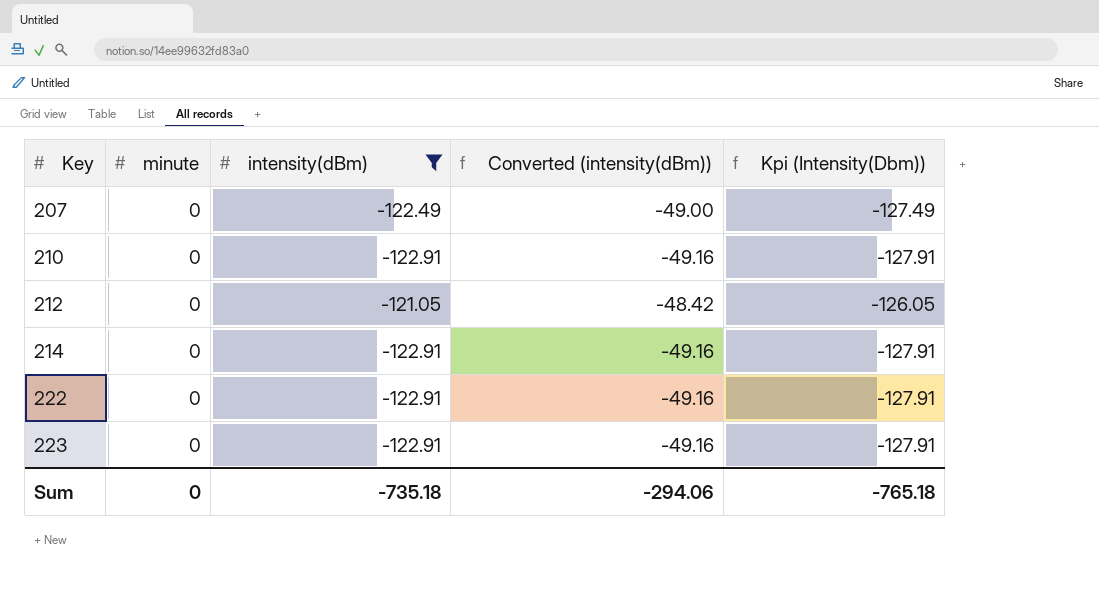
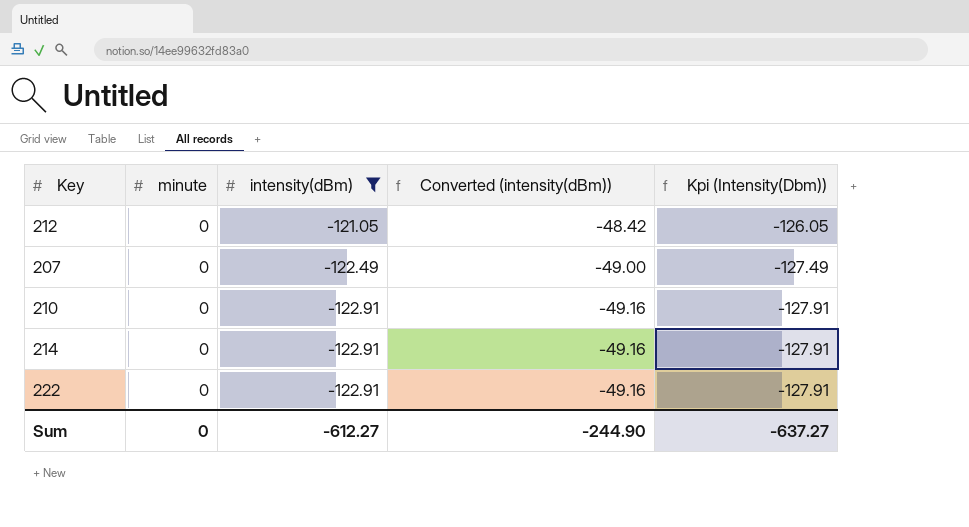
row order: Key ascending -> intensity(dBm) descending
row 223: 0 | -122.91 | -49.16 | -127.91 -> none
Sum | intensity(dBm): -735.18 -> -612.27
Sum | Converted (intensity(dBm)): -294.06 -> -244.90
Sum | Kpi (Intensity(Dbm)): -765.18 -> -637.27

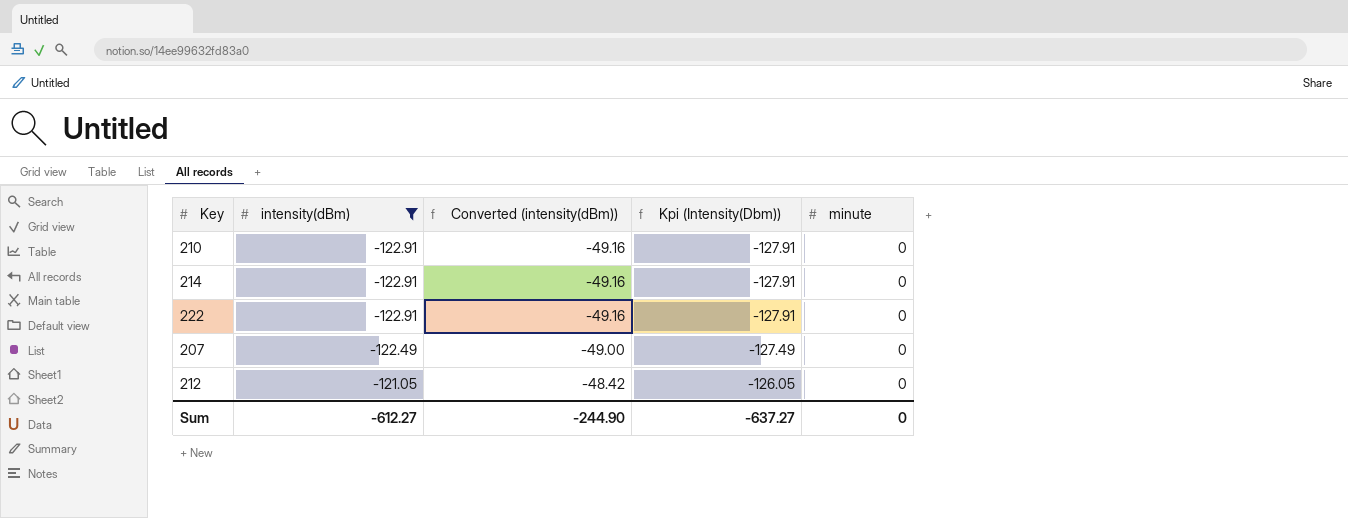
row order: intensity(dBm) descending -> intensity(dBm) ascending
column minute | position: 2 -> 5

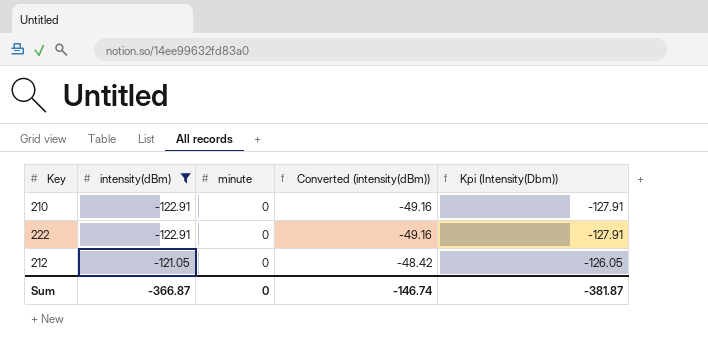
column minute | position: 5 -> 3
row 214: -122.91 | -49.16 | -127.91 | 0 -> none
row 207: -122.49 | -49.00 | -127.49 | 0 -> none
Sum | intensity(dBm): -612.27 -> -366.87
Sum | Converted (intensity(dBm)): -244.90 -> -146.74
Sum | Kpi (Intensity(Dbm)): -637.27 -> -381.87

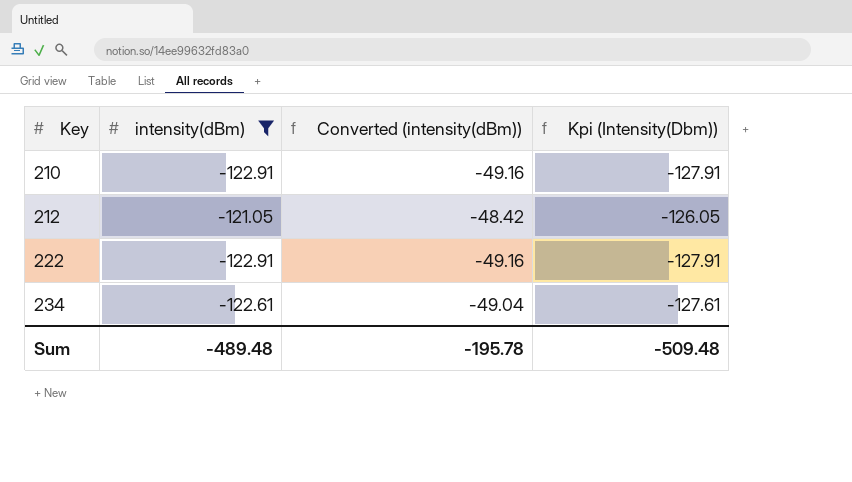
row order: intensity(dBm) ascending -> Key ascending
column minute | position: 3 -> none
row 234: none -> -122.61 | -49.04 | -127.61
Sum | intensity(dBm): -366.87 -> -489.48
Sum | Converted (intensity(dBm)): -146.74 -> -195.78
Sum | Kpi (Intensity(Dbm)): -381.87 -> -509.48

